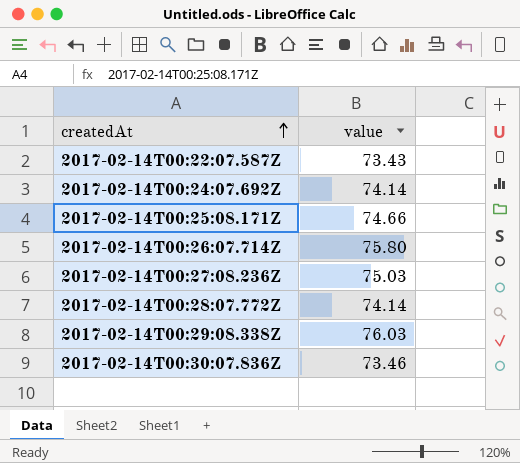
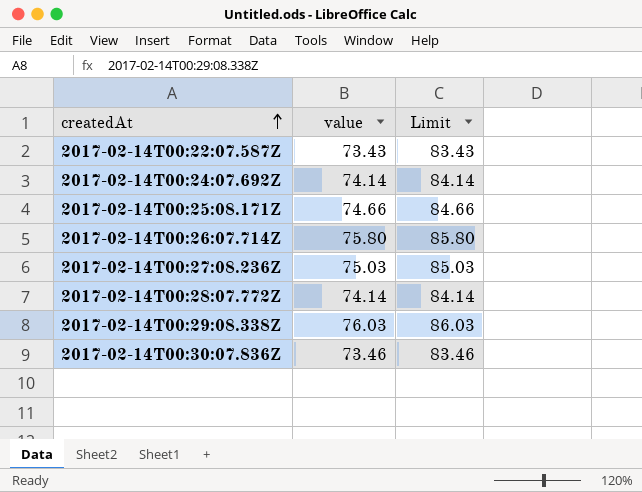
column Limit | formula: none -> [value] + 10

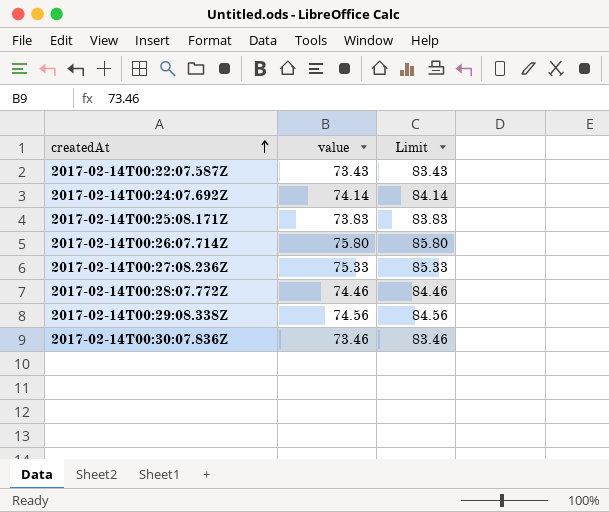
2017-02-14T00:25:08.171Z | value: 74.66 -> 73.83
2017-02-14T00:25:08.171Z | Limit: 84.66 -> 83.83
2017-02-14T00:27:08.236Z | value: 75.03 -> 75.33
2017-02-14T00:27:08.236Z | Limit: 85.03 -> 85.33
2017-02-14T00:28:07.772Z | value: 74.14 -> 74.46
2017-02-14T00:28:07.772Z | Limit: 84.14 -> 84.46
2017-02-14T00:29:08.338Z | value: 76.03 -> 74.56
2017-02-14T00:29:08.338Z | Limit: 86.03 -> 84.56

